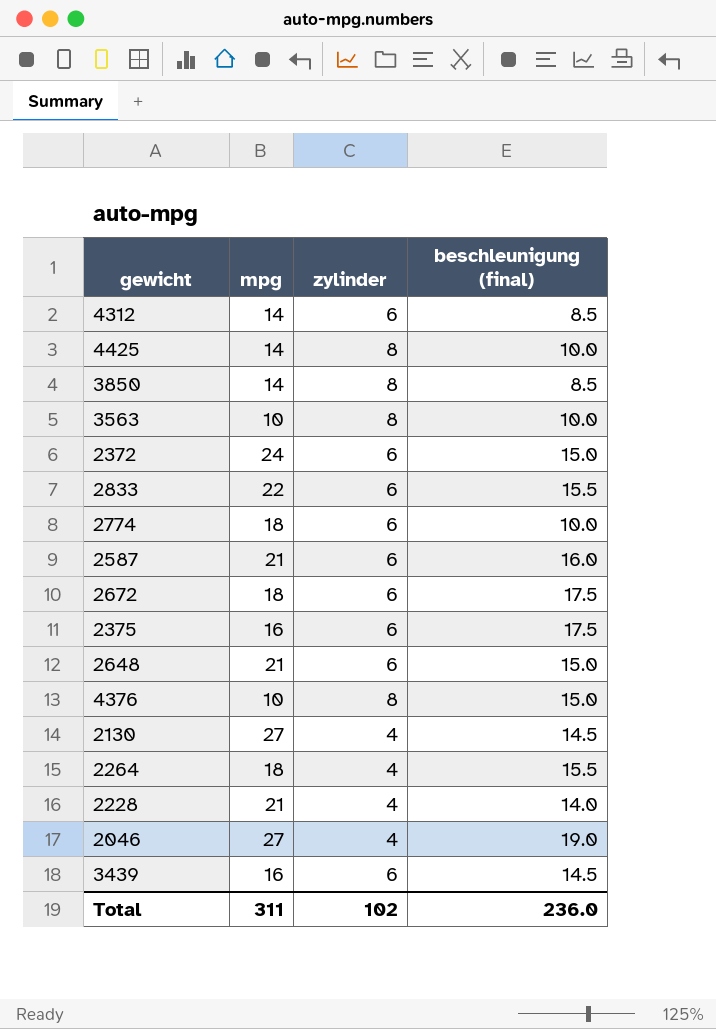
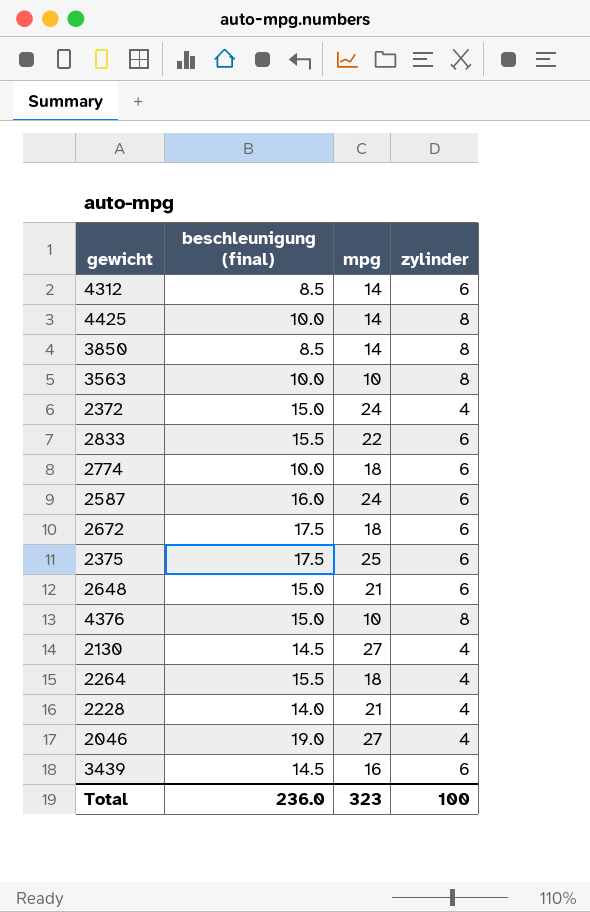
column beschleunigung (final) | position: 4 -> 2
2372 | zylinder: 6 -> 4
2587 | mpg: 21 -> 24
2375 | mpg: 16 -> 25
Total | mpg: 311 -> 323
Total | zylinder: 102 -> 100

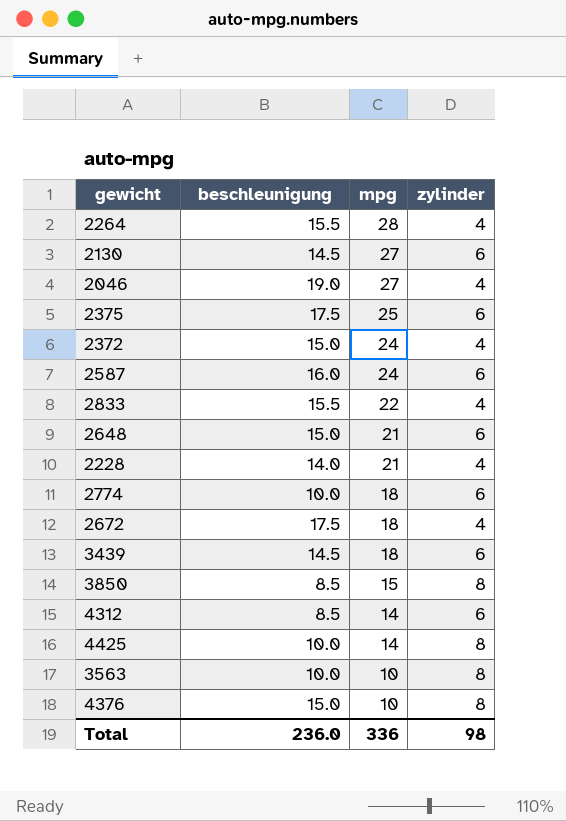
row order: none -> mpg descending
column name: beschleunigung (final) -> beschleunigung
2264 | mpg: 18 -> 28
2130 | zylinder: 4 -> 6
2833 | zylinder: 6 -> 4
2672 | zylinder: 6 -> 4
3439 | mpg: 16 -> 18
3850 | mpg: 14 -> 15
Total | mpg: 323 -> 336
Total | zylinder: 100 -> 98

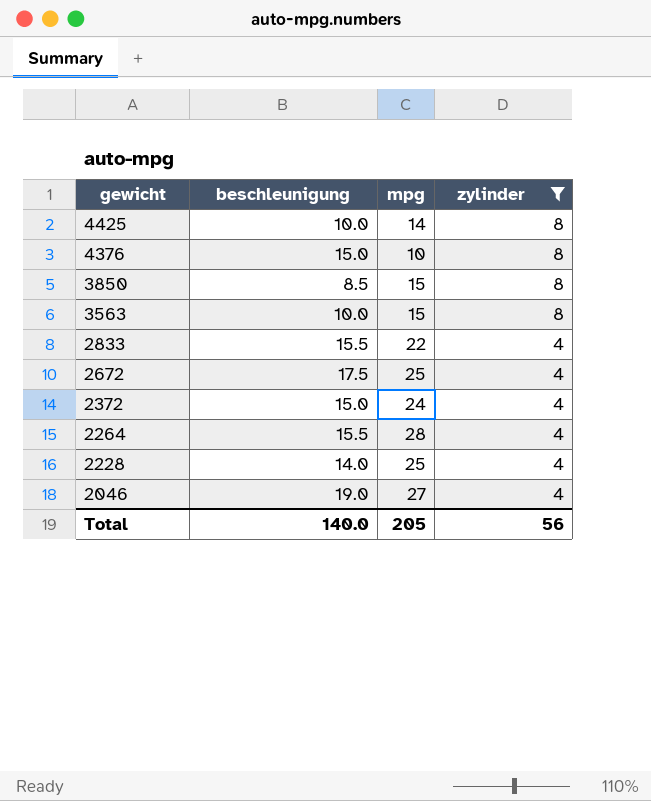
filter: none -> zylinder != 6
row order: mpg descending -> gewicht descending
3563 | mpg: 10 -> 15
2672 | mpg: 18 -> 25
2228 | mpg: 21 -> 25
Total | beschleunigung: 236.0 -> 140.0
Total | mpg: 336 -> 205
Total | zylinder: 98 -> 56

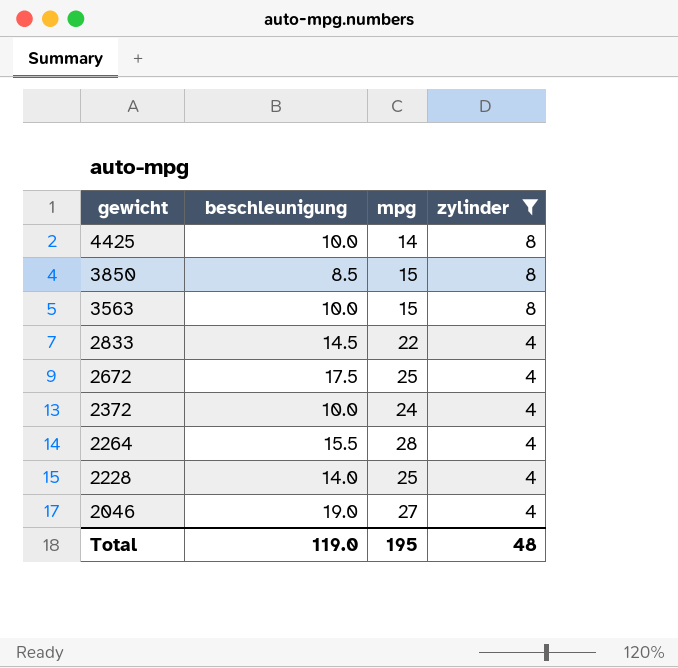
row 4376: 15.0 | 10 | 8 -> none
2833 | beschleunigung: 15.5 -> 14.5
2372 | beschleunigung: 15.0 -> 10.0
Total | beschleunigung: 140.0 -> 119.0
Total | mpg: 205 -> 195
Total | zylinder: 56 -> 48

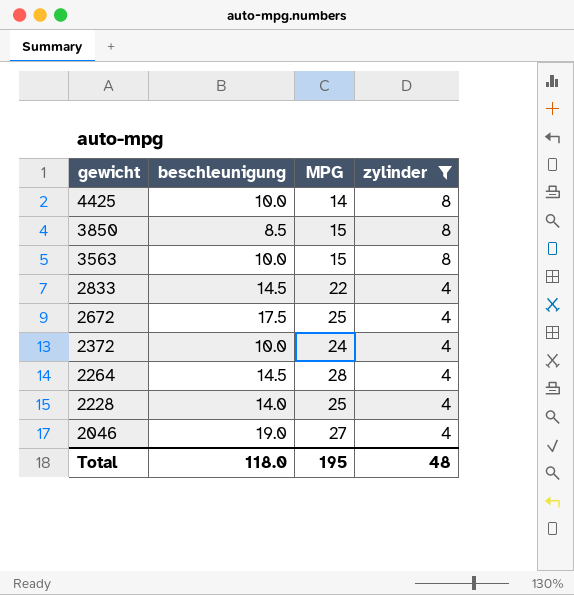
column name: mpg -> MPG
2264 | beschleunigung: 15.5 -> 14.5
Total | beschleunigung: 119.0 -> 118.0

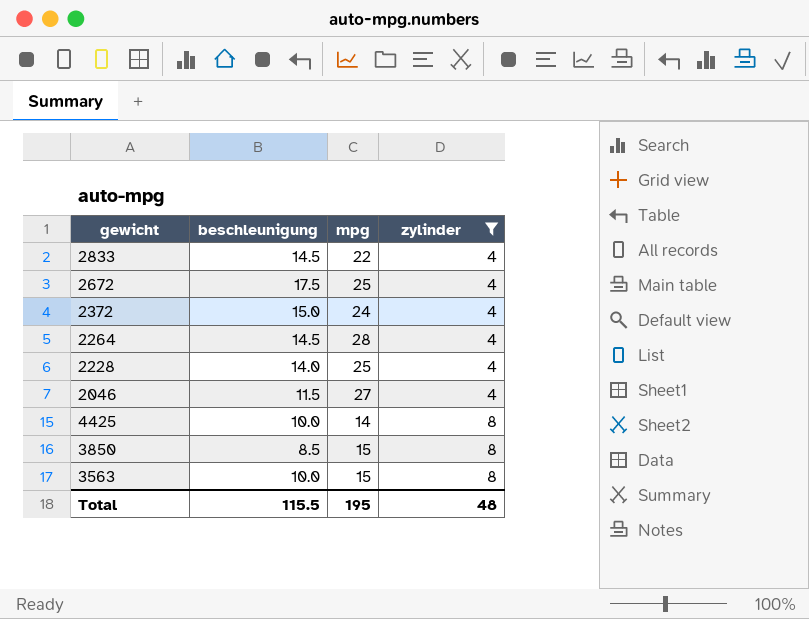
row order: gewicht descending -> zylinder ascending
column name: MPG -> mpg
2372 | beschleunigung: 10.0 -> 15.0
2046 | beschleunigung: 19.0 -> 11.5
Total | beschleunigung: 118.0 -> 115.5

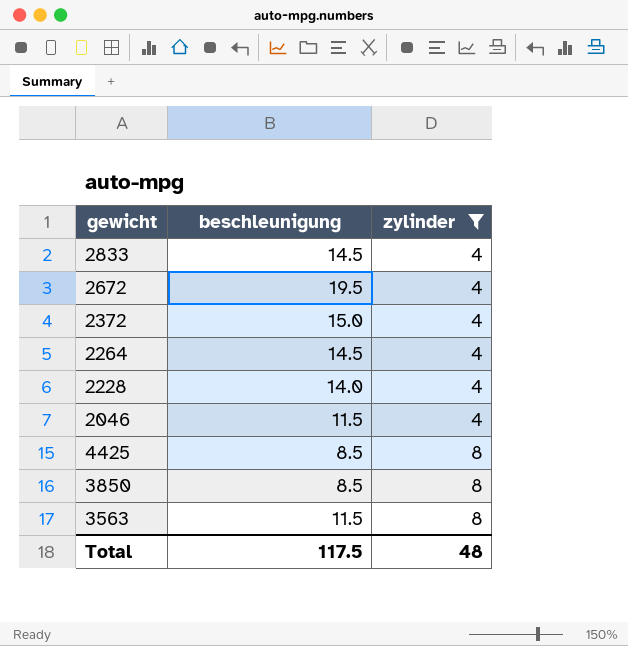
column mpg | position: 3 -> none
2672 | beschleunigung: 17.5 -> 19.5
4425 | beschleunigung: 10.0 -> 8.5
3563 | beschleunigung: 10.0 -> 11.5
Total | beschleunigung: 115.5 -> 117.5

